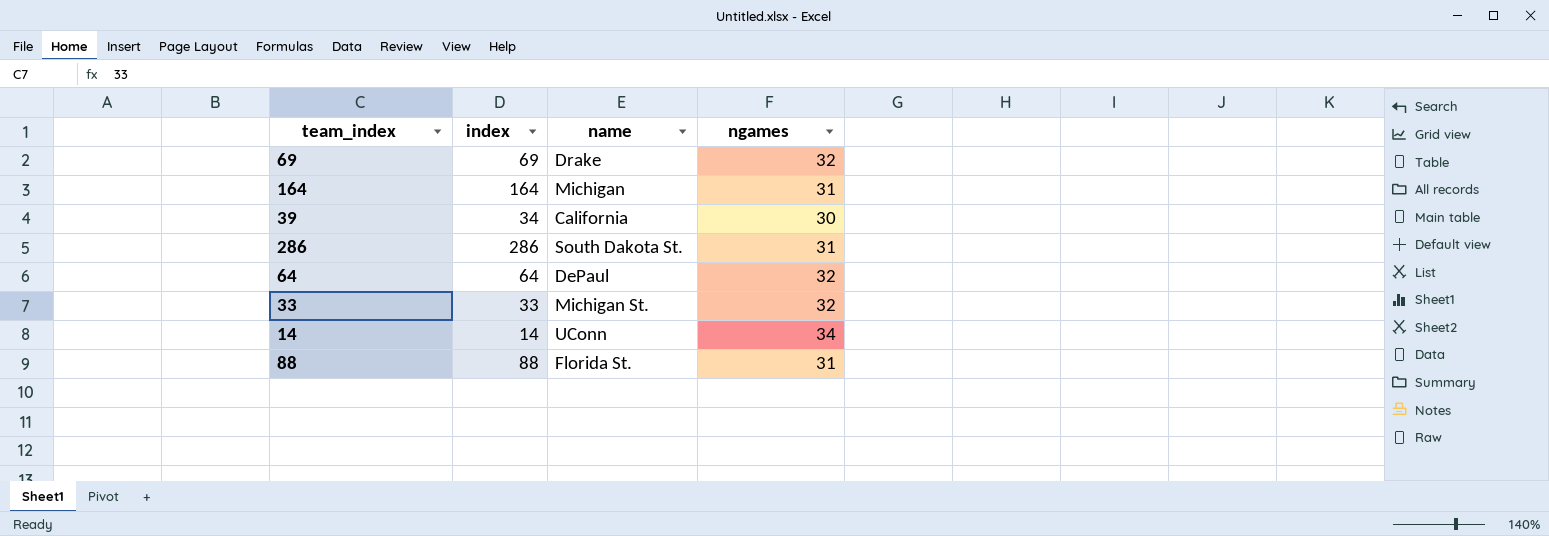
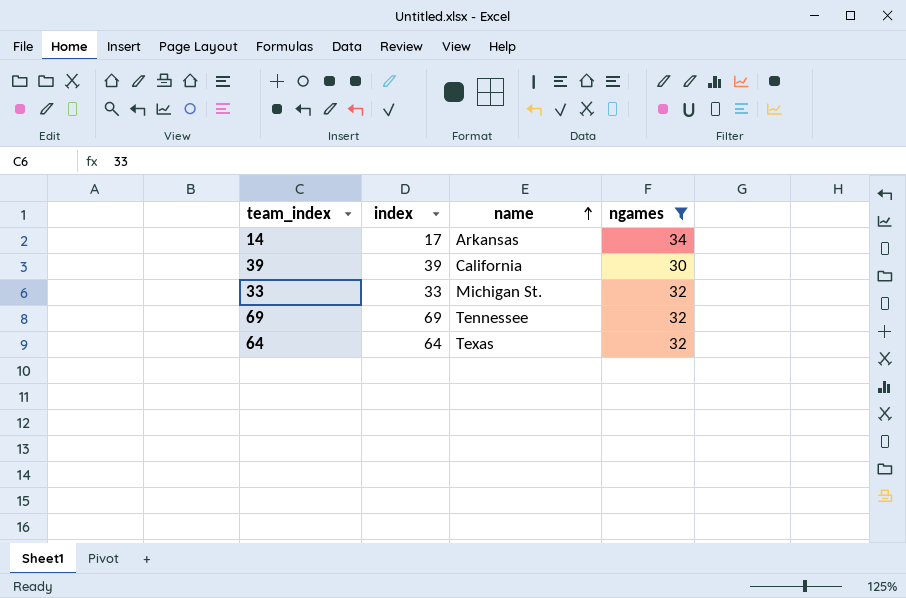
filter: none -> ngames != 31
row order: none -> name ascending
14 | index: 14 -> 17
14 | name: UConn -> Arkansas
39 | index: 34 -> 39
69 | name: Drake -> Tennessee
64 | name: DePaul -> Texas

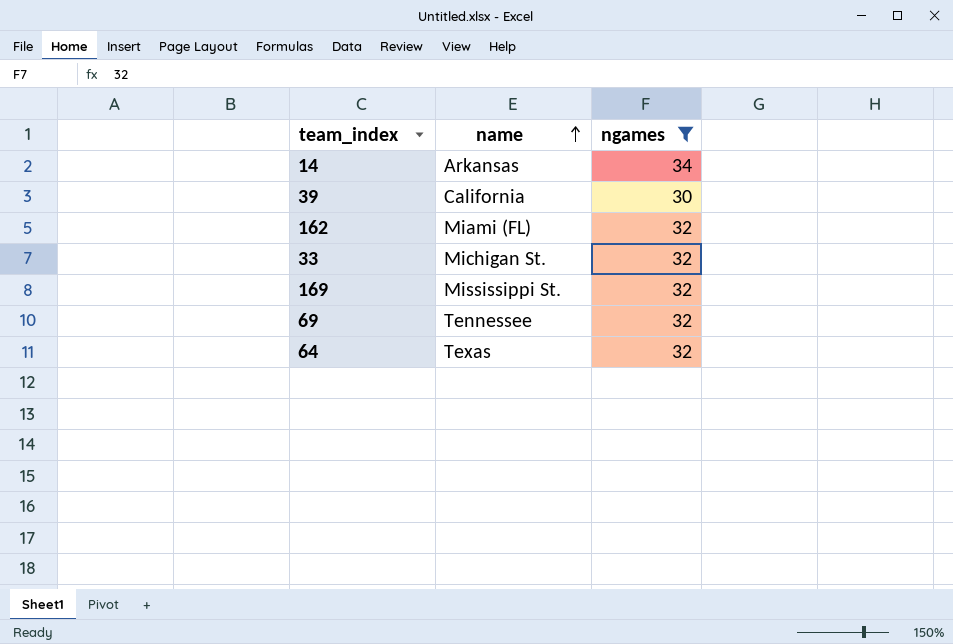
column index | position: 2 -> none
row 162: none -> Miami (FL) | 32
row 169: none -> Mississippi St. | 32

